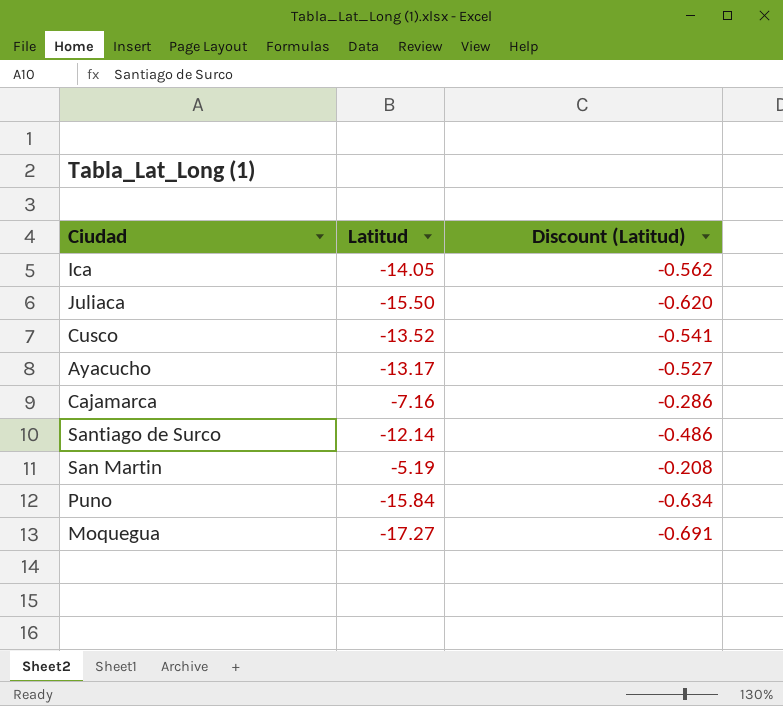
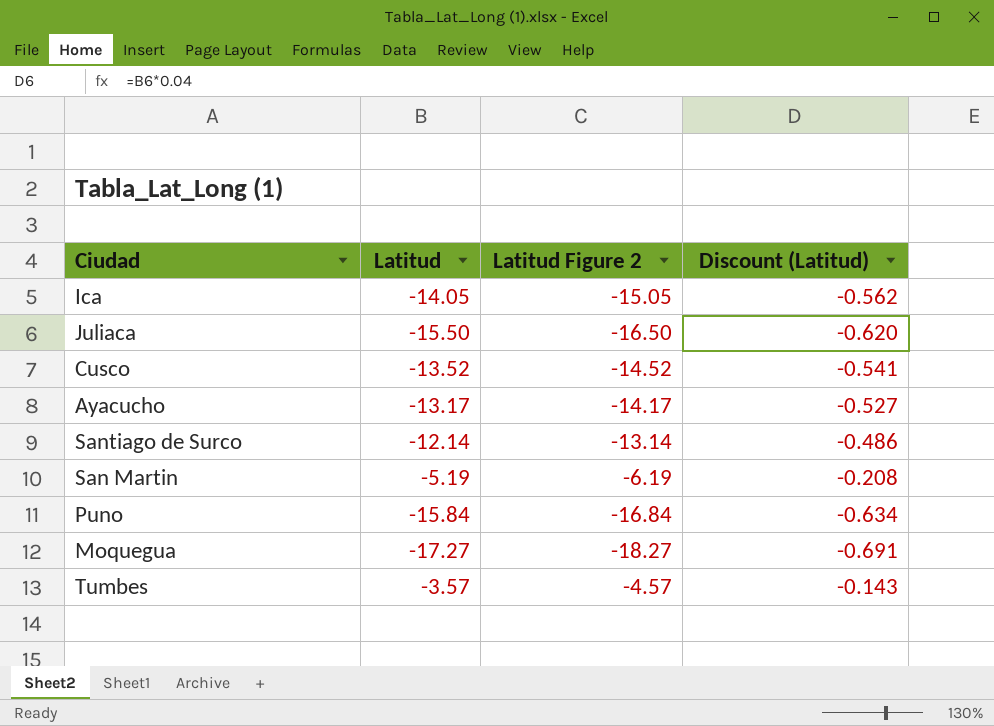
column Latitud Figure 2 | formula: none -> [Latitud] - 1
row Cajamarca: -7.16 | -0.286 -> none
row Tumbes: none -> -3.57 | -4.57 | -0.143

